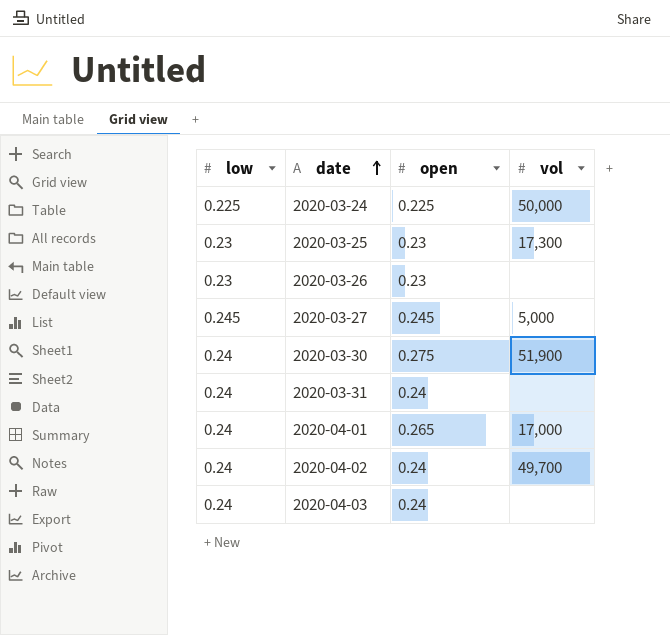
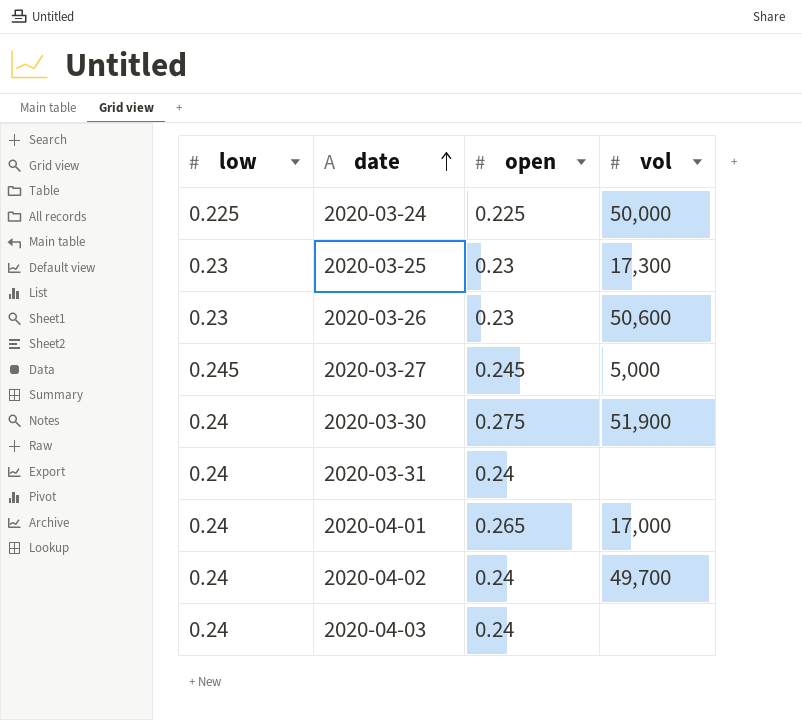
2020-03-26 | vol: none -> 50,600

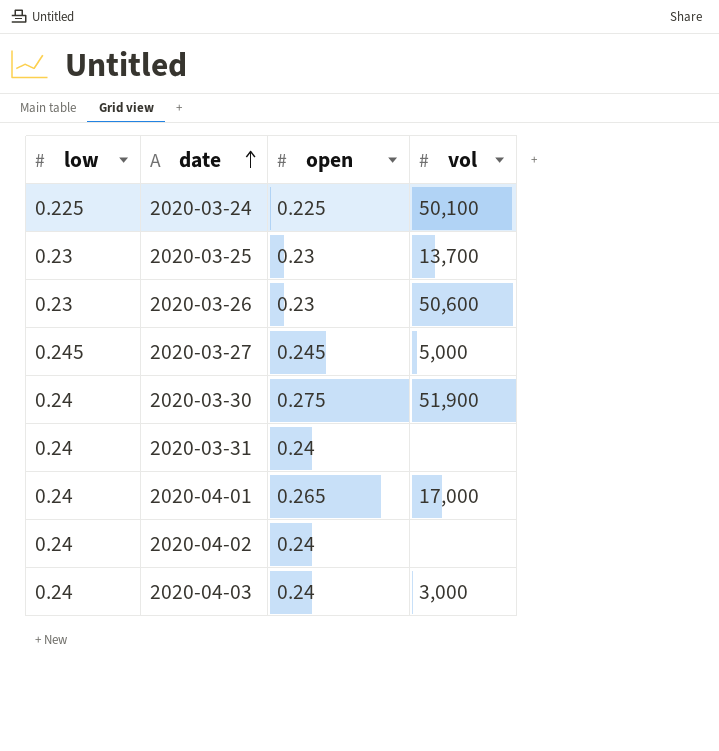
2020-03-24 | vol: 50,000 -> 50,100
2020-03-25 | vol: 17,300 -> 13,700
2020-04-02 | vol: 49,700 -> none
2020-04-03 | vol: none -> 3,000

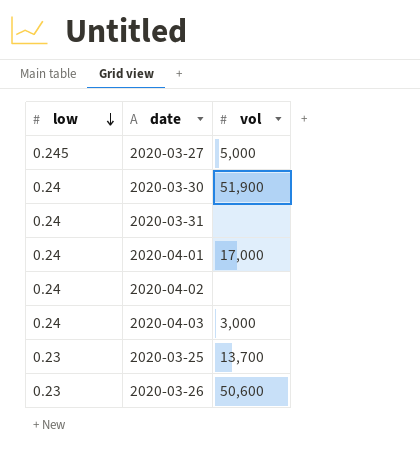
row order: date ascending -> low descending
column open | position: 3 -> none
row 2020-03-24: 0.225 | 0.225 | 50,100 -> none

